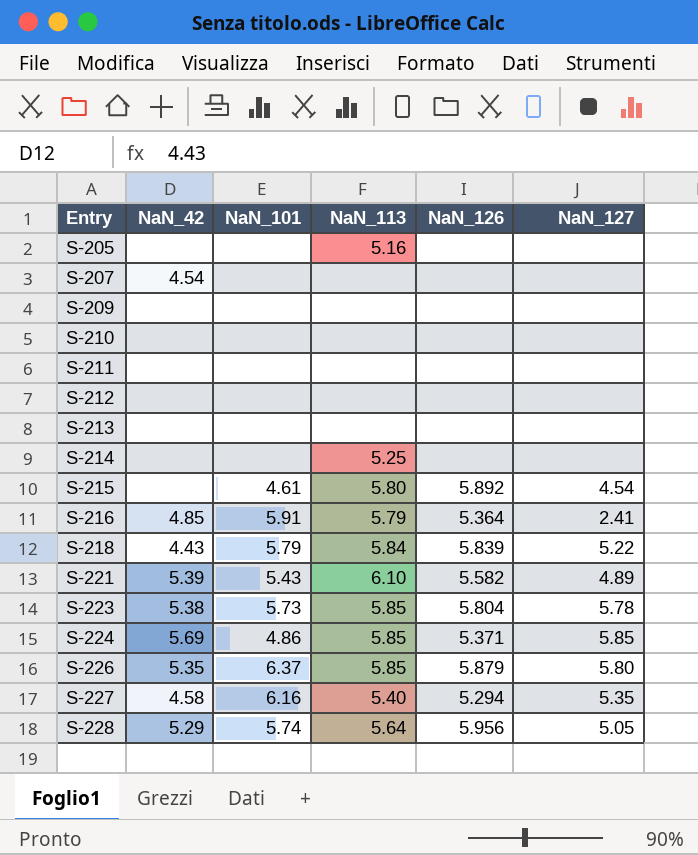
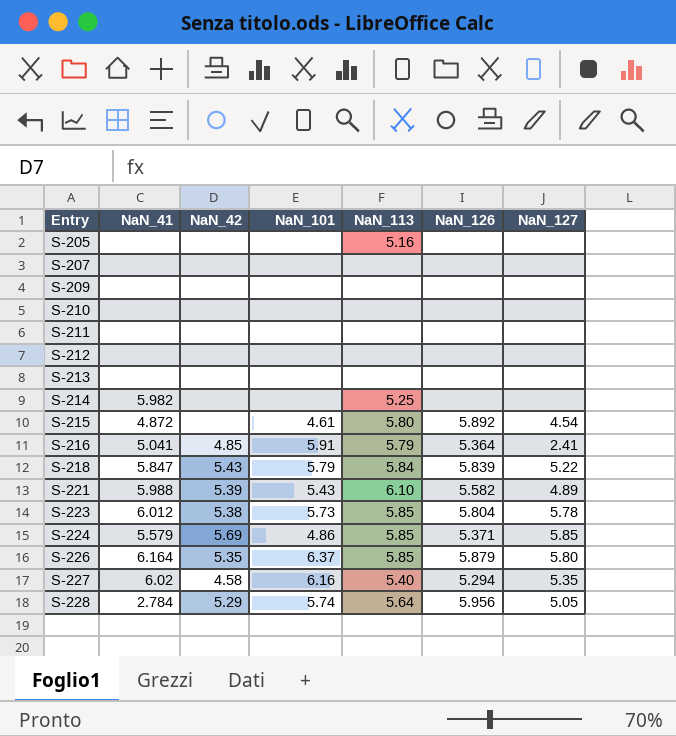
column NaN_41 | position: none -> 2
S-207 | NaN_42: 4.54 -> none
S-218 | NaN_42: 4.43 -> 5.43

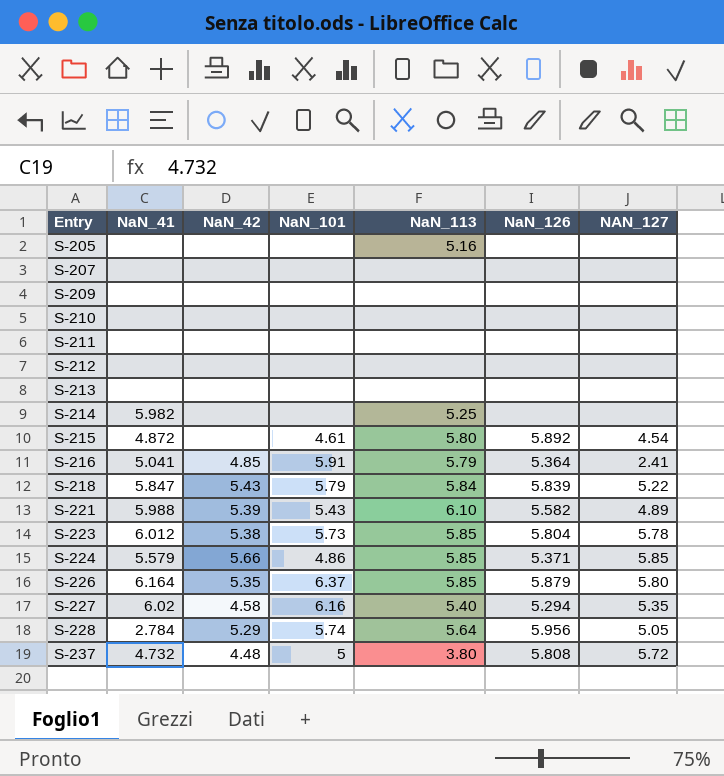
column name: NaN_127 -> NAN_127
S-224 | NaN_42: 5.69 -> 5.66
row S-237: none -> 4.732 | 4.48 | 5 | 3.80 | 5.808 | 5.72

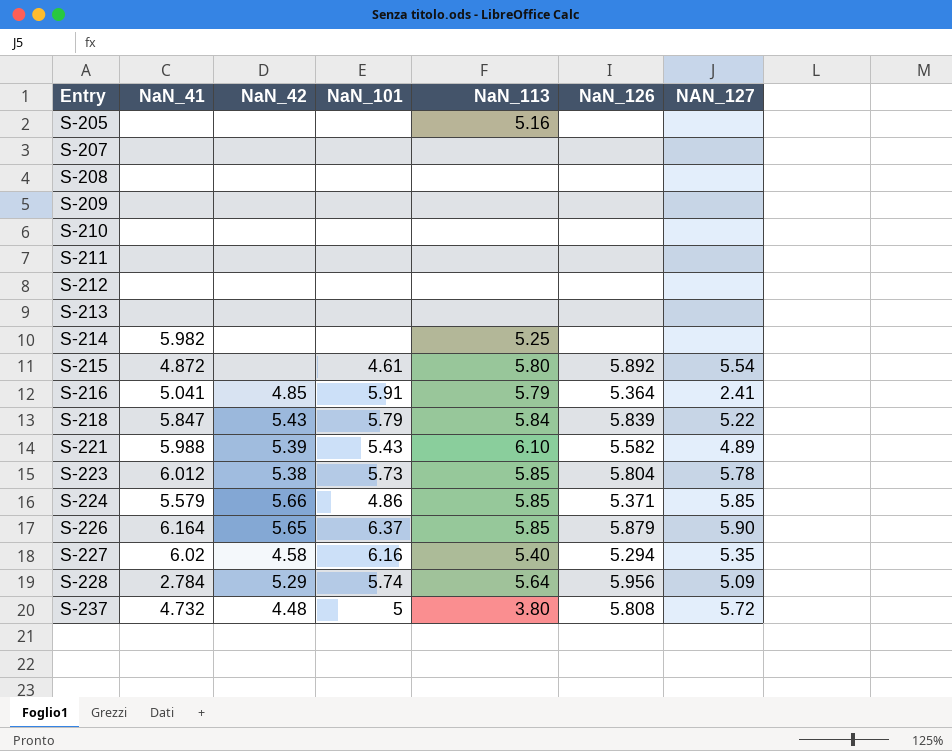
row S-208: none -> none | none | none | none | none | none
S-215 | NAN_127: 4.54 -> 5.54
S-226 | NaN_42: 5.35 -> 5.65
S-226 | NAN_127: 5.80 -> 5.90
S-228 | NAN_127: 5.05 -> 5.09

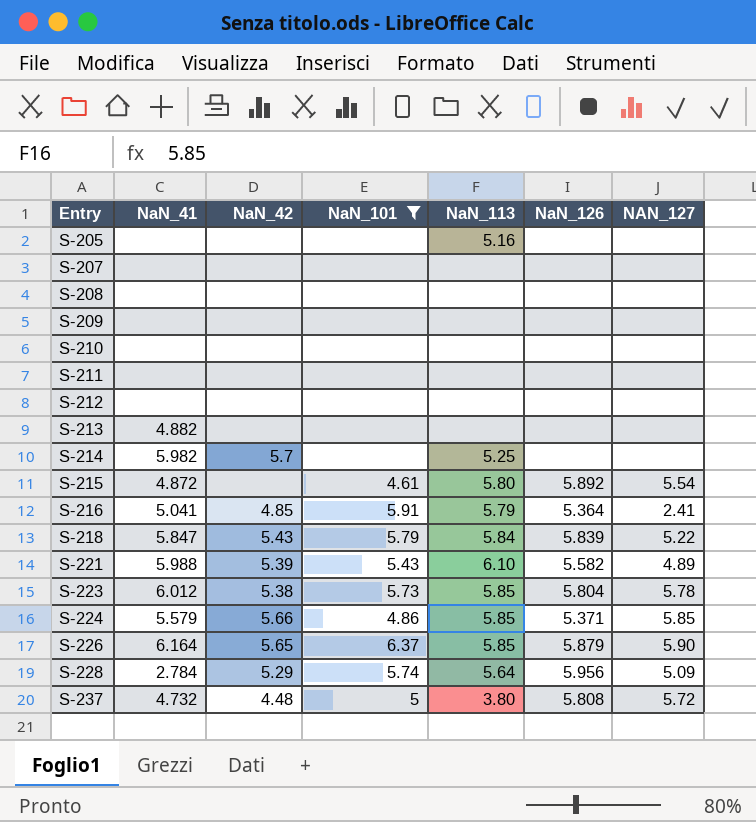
filter: none -> NaN_101 != 6.16
S-213 | NaN_41: none -> 4.882
S-214 | NaN_42: none -> 5.7

